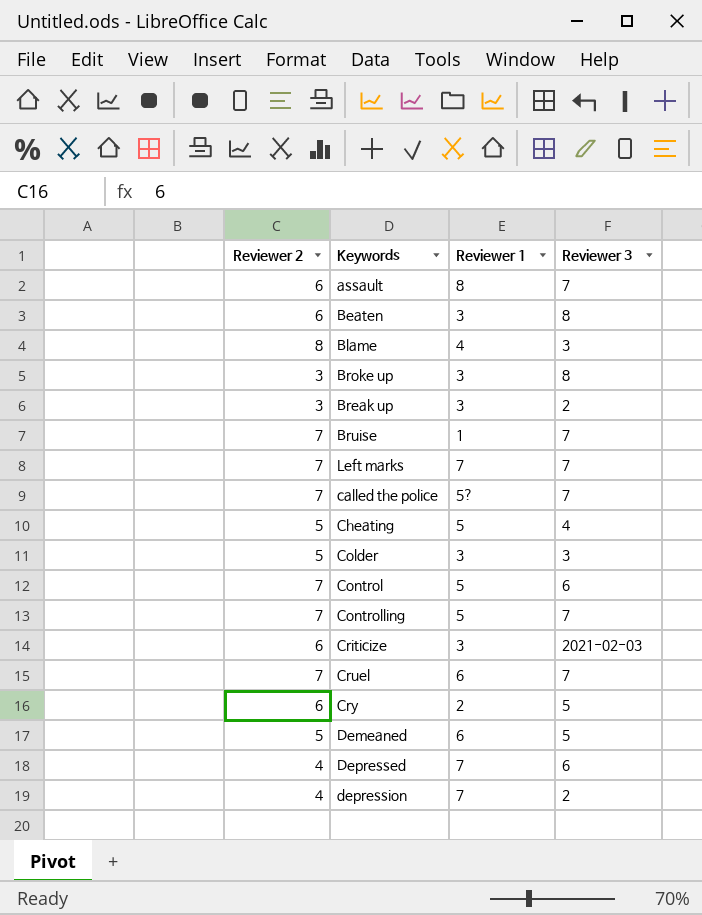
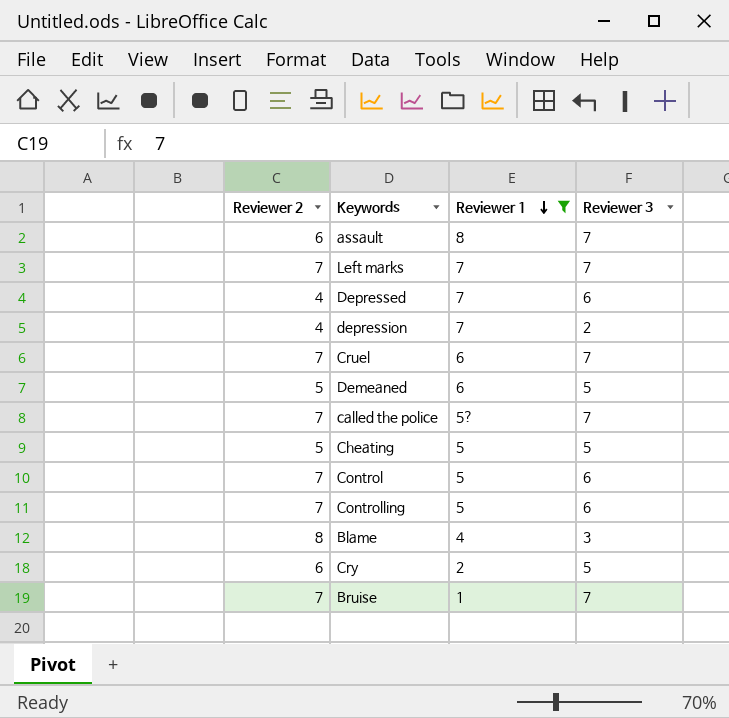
filter: none -> Reviewer 1 != 3
row order: none -> Reviewer 1 descending
Cheating | Reviewer 3: 4 -> 5
Controlling | Reviewer 3: 7 -> 6

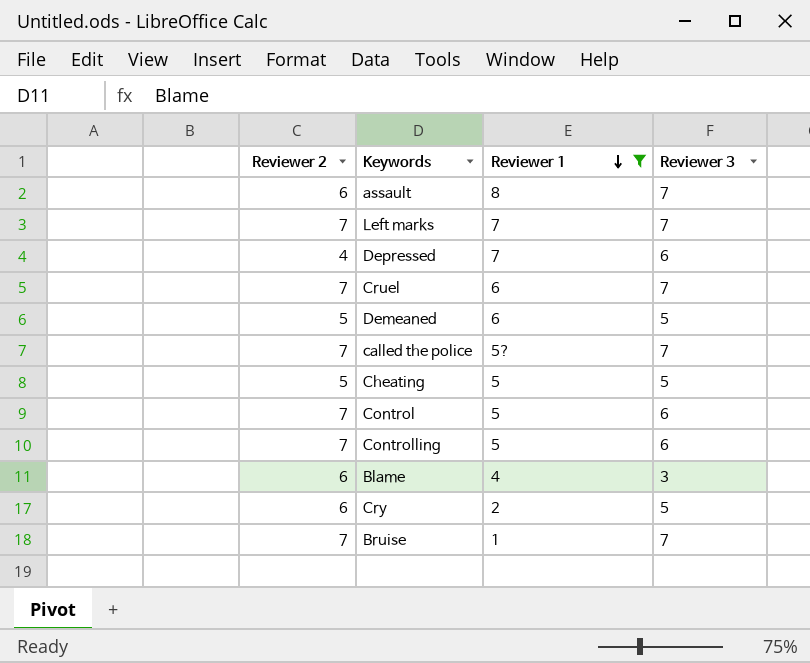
row depression: 4 | 7 | 2 -> none
Blame | Reviewer 2: 8 -> 6

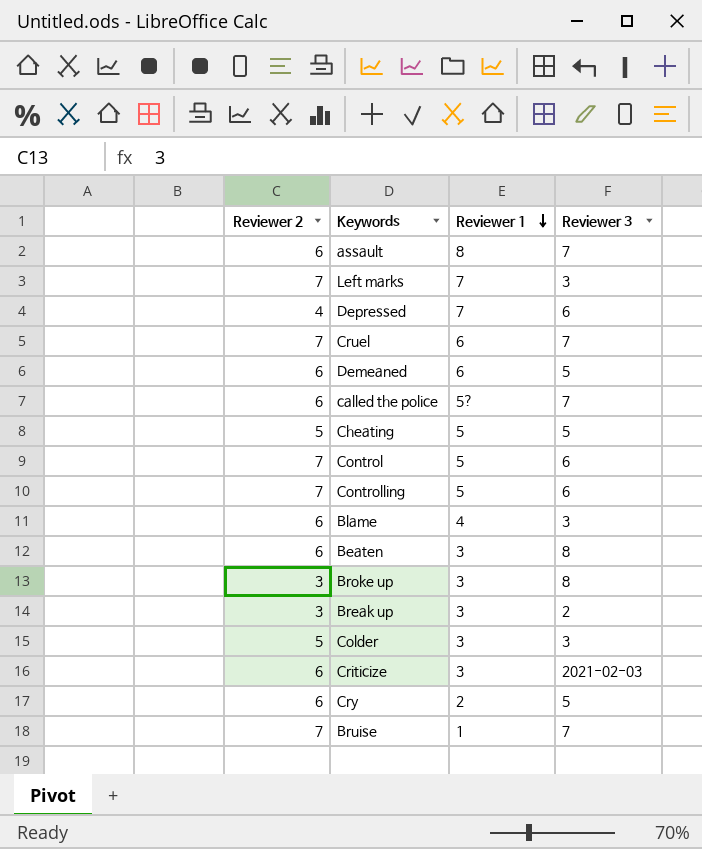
filter: Reviewer 1 != 3 -> none
Left marks | Reviewer 3: 7 -> 3
Demeaned | Reviewer 2: 5 -> 6
called the police | Reviewer 2: 7 -> 6

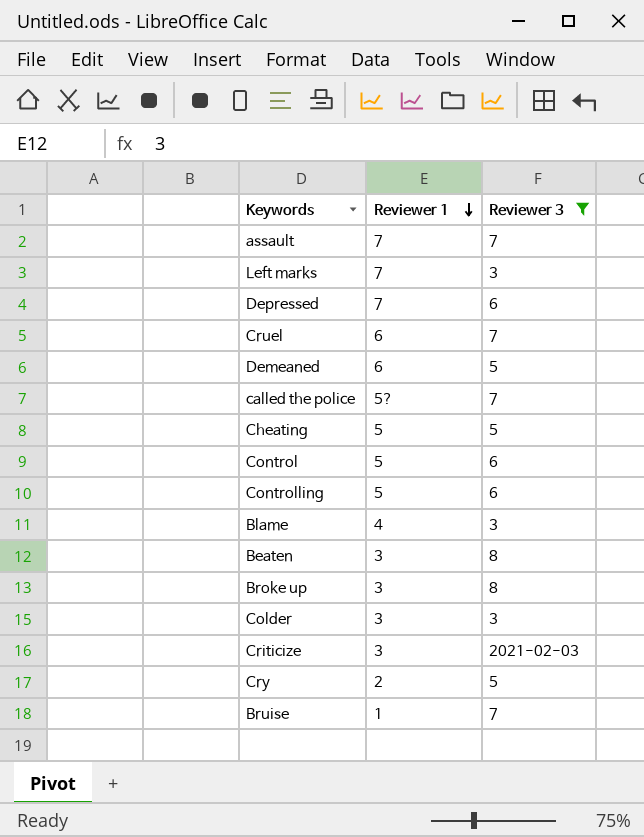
filter: none -> Reviewer 3 != 2
column Reviewer 2 | position: 1 -> none
assault | Reviewer 1: 8 -> 7

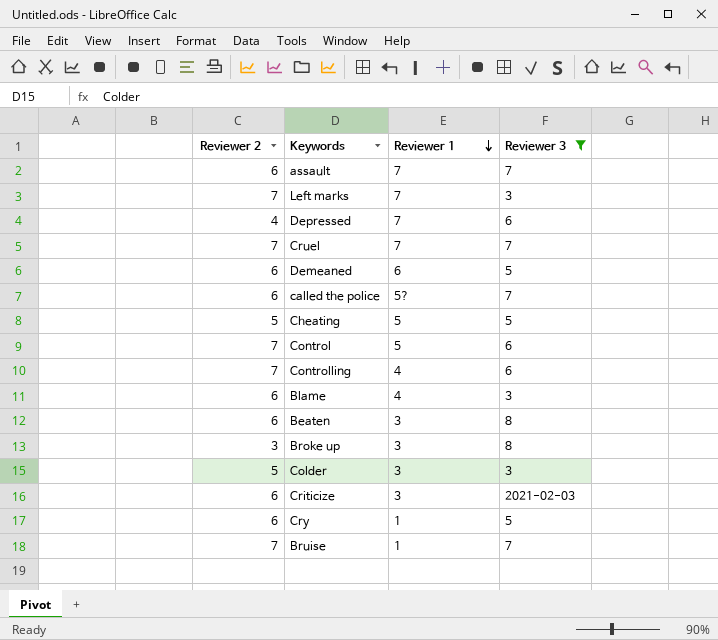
column Reviewer 2 | position: none -> 1
Cruel | Reviewer 1: 6 -> 7
Controlling | Reviewer 1: 5 -> 4
Cry | Reviewer 1: 2 -> 1

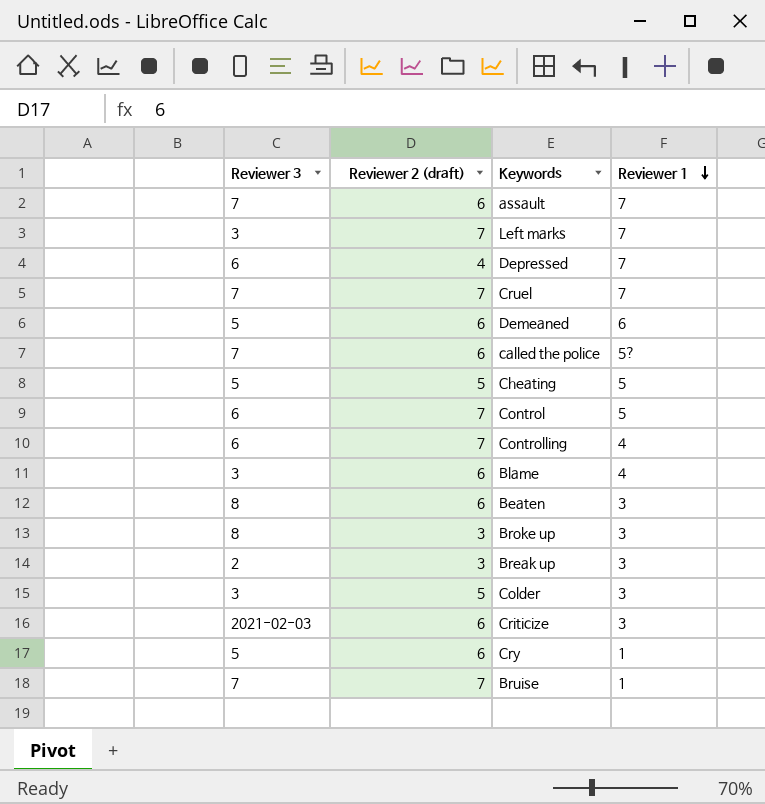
filter: Reviewer 3 != 2 -> none
column Reviewer 3 | position: 4 -> 1
column name: Reviewer 2 -> Reviewer 2 (draft)

